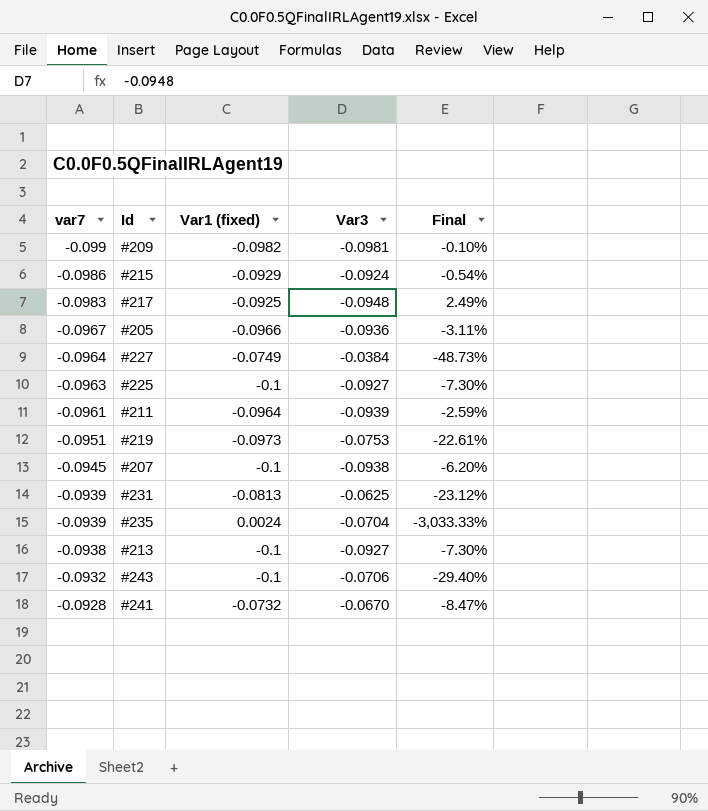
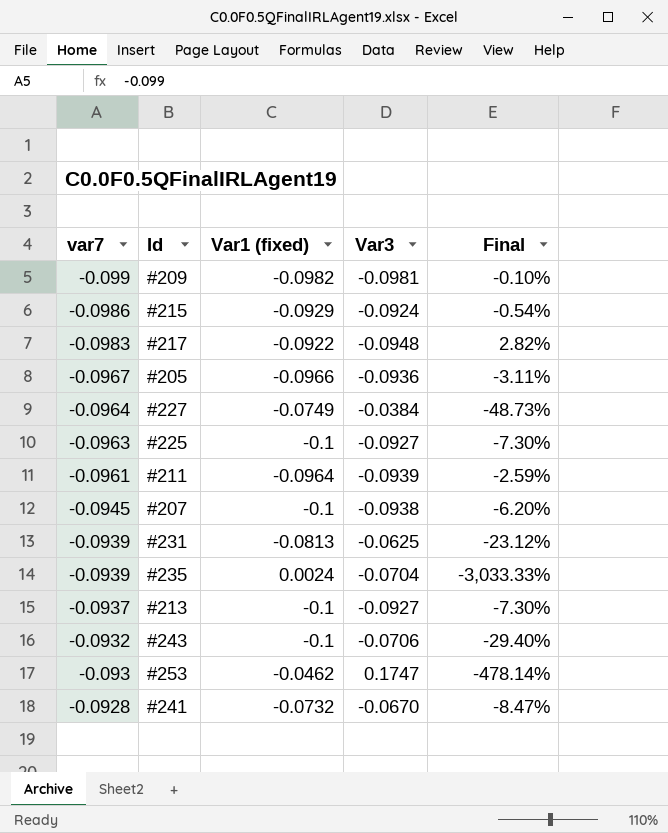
row #219: -0.0951 | -0.0973 | -0.0753 | -22.61% -> none
#217 | Var1 (fixed): -0.0925 -> -0.0922
#217 | Final: 2.49% -> 2.82%
#213 | var7: -0.0938 -> -0.0937
row #253: none -> -0.093 | -0.0462 | 0.1747 | -478.14%

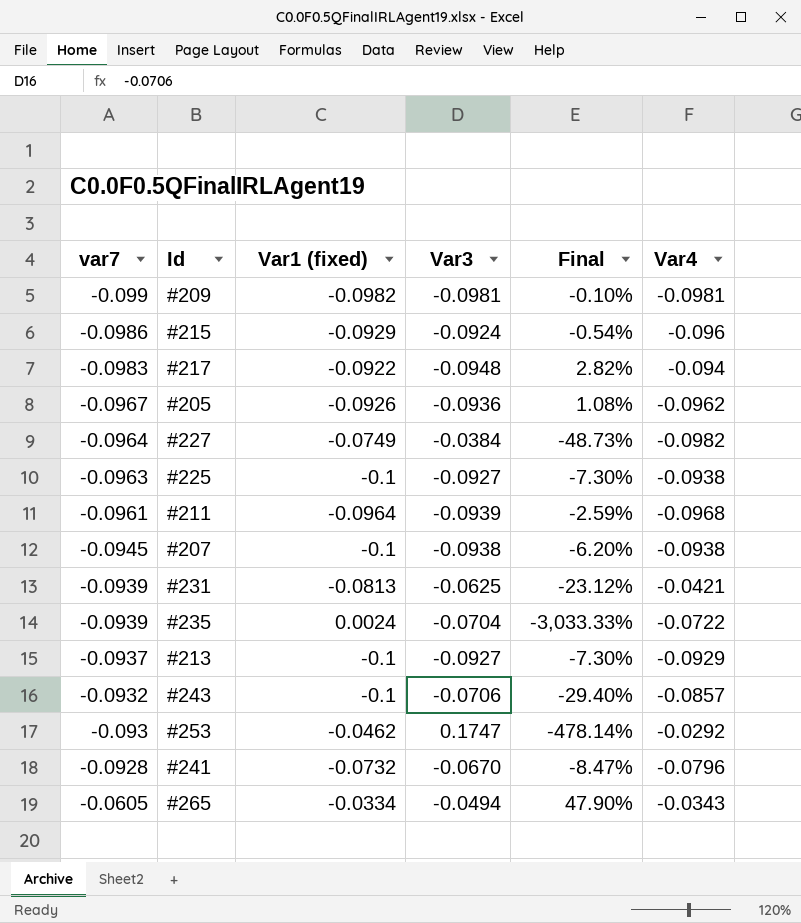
column Var4 | position: none -> 6
#205 | Var1 (fixed): -0.0966 -> -0.0926
#205 | Final: -3.11% -> 1.08%
row #265: none -> -0.0605 | -0.0334 | -0.0494 | 47.90% | -0.0343

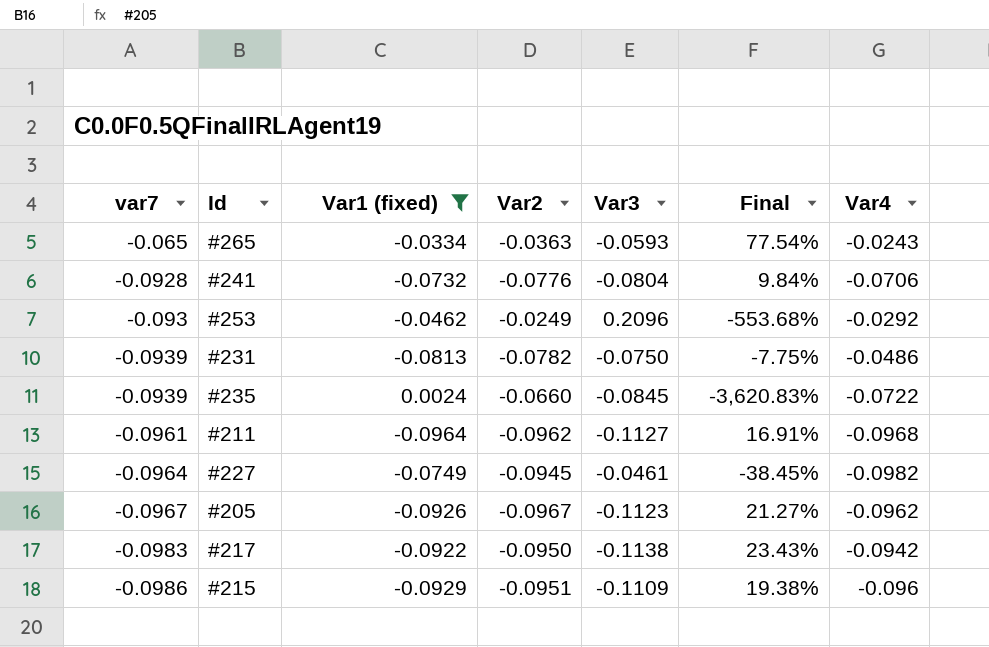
filter: none -> Var1 (fixed) >= -0.0964
row order: var7 ascending -> var7 descending
column Var2 | position: none -> 4
#265 | var7: -0.0605 -> -0.065
#265 | Var3: -0.0494 -> -0.0593
#265 | Final: 47.90% -> 77.54%
#265 | Var4: -0.0343 -> -0.0243
#241 | Var3: -0.0670 -> -0.0804
#241 | Final: -8.47% -> 9.84%
#241 | Var4: -0.0796 -> -0.0706
#253 | Var3: 0.1747 -> 0.2096
#253 | Final: -478.14% -> -553.68%
#231 | Var3: -0.0625 -> -0.0750
#231 | Final: -23.12% -> -7.75%
#231 | Var4: -0.0421 -> -0.0486
#235 | Var3: -0.0704 -> -0.0845
#235 | Final: -3,033.33% -> -3,620.83%
#211 | Var3: -0.0939 -> -0.1127
#211 | Final: -2.59% -> 16.91%
#227 | Var3: -0.0384 -> -0.0461
#227 | Final: -48.73% -> -38.45%
#205 | Var3: -0.0936 -> -0.1123
#205 | Final: 1.08% -> 21.27%
#217 | Var3: -0.0948 -> -0.1138
#217 | Final: 2.82% -> 23.43%
#217 | Var4: -0.094 -> -0.0942
#215 | Var3: -0.0924 -> -0.1109
#215 | Final: -0.54% -> 19.38%

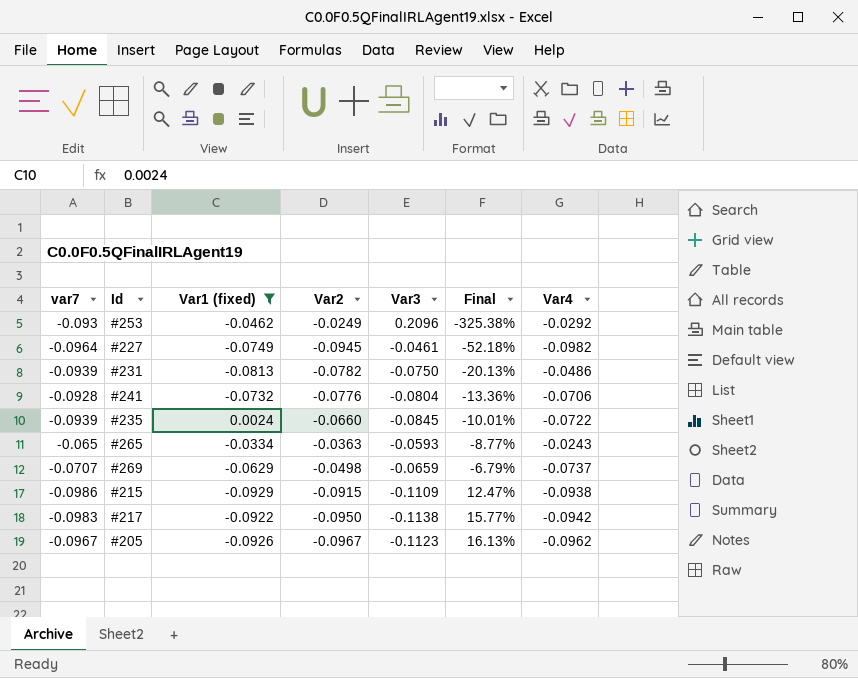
row order: var7 descending -> Final ascending
column Final | formula: ([Var3] - [Var1 (fixed)]) / [Var1 (fixed)] -> ([Var3] - [var7]) / [var7]
row #211: -0.0961 | -0.0964 | -0.0962 | -0.1127 | 16.91% | -0.0968 -> none
row #269: none -> -0.0707 | -0.0629 | -0.0498 | -0.0659 | -6.79% | -0.0737
#215 | Var2: -0.0951 -> -0.0915
#215 | Var4: -0.096 -> -0.0938

